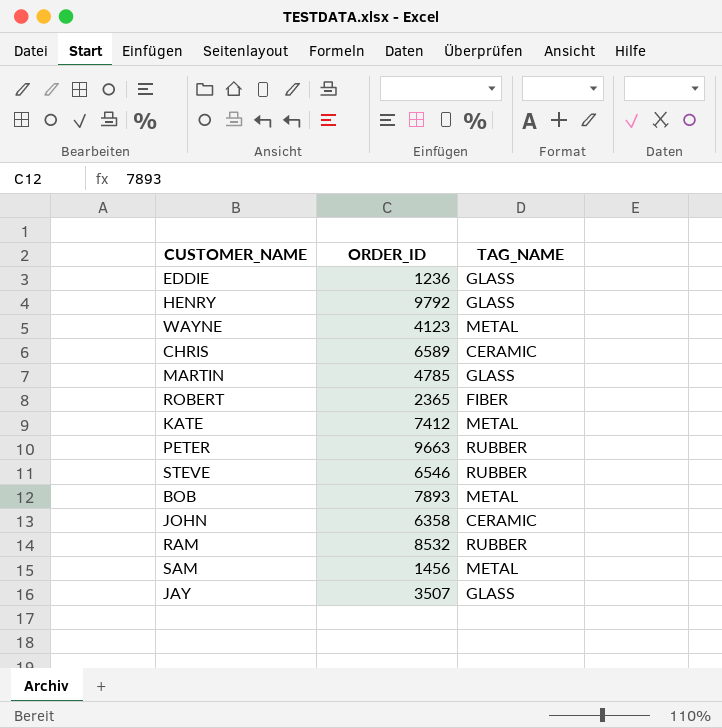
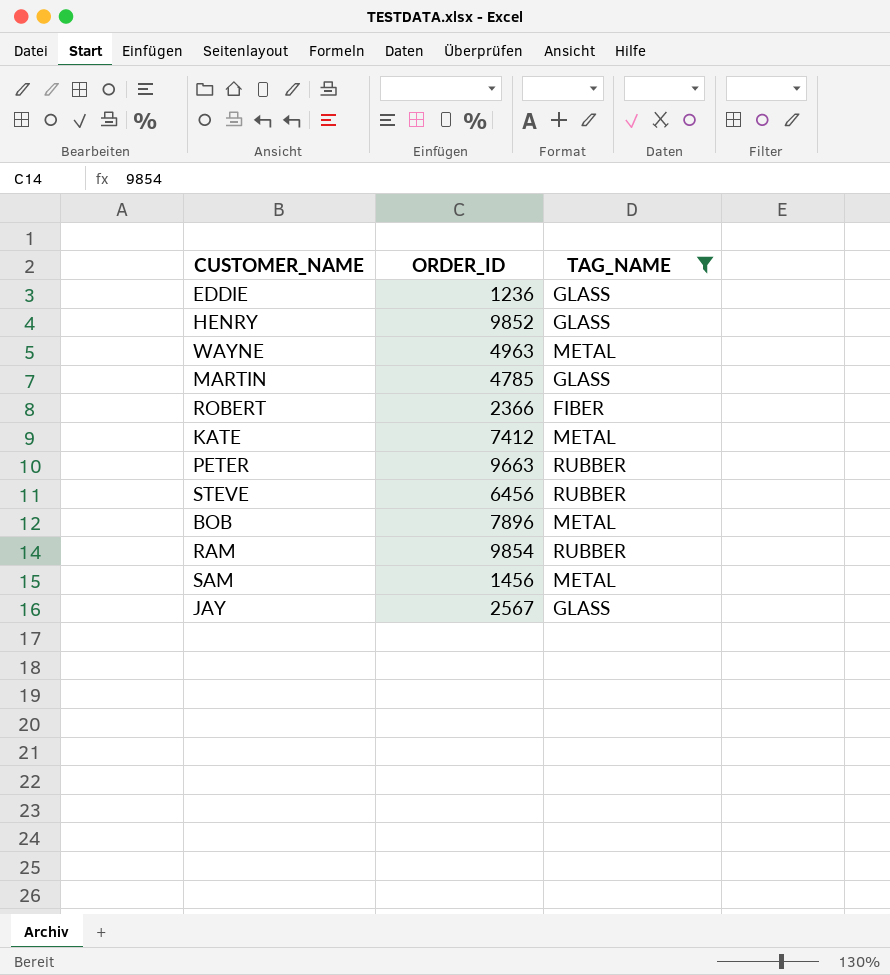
filter: none -> TAG_NAME != CERAMIC
HENRY | ORDER_ID: 9792 -> 9852
WAYNE | ORDER_ID: 4123 -> 4963
ROBERT | ORDER_ID: 2365 -> 2366
STEVE | ORDER_ID: 6546 -> 6456
BOB | ORDER_ID: 7893 -> 7896
RAM | ORDER_ID: 8532 -> 9854
JAY | ORDER_ID: 3507 -> 2567

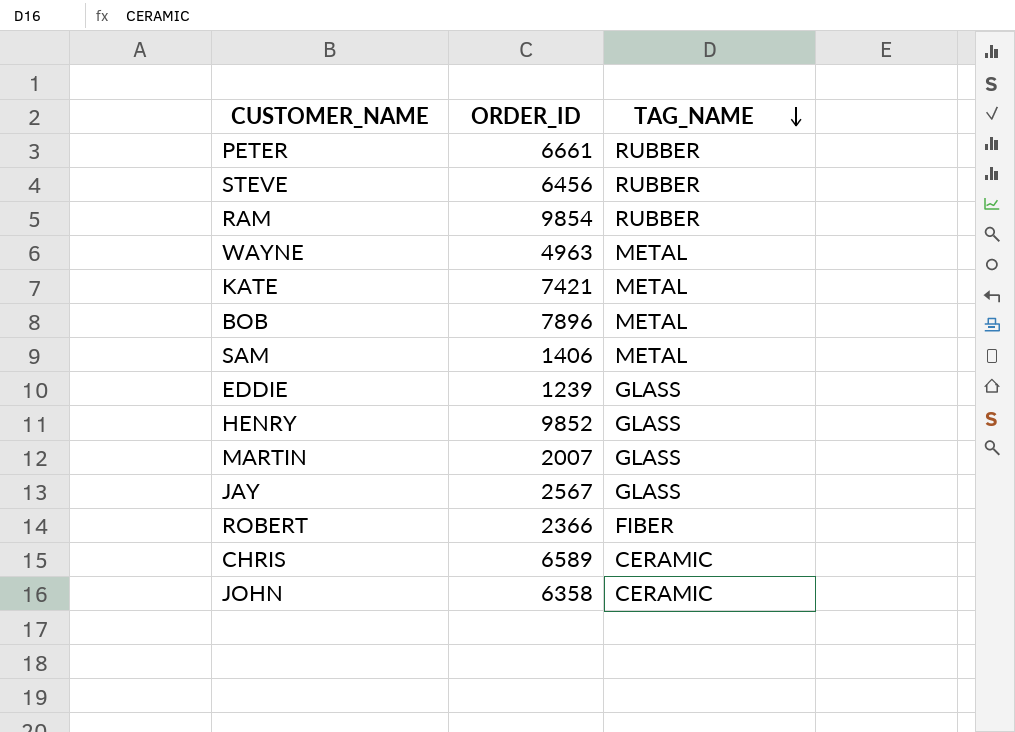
filter: TAG_NAME != CERAMIC -> none
row order: none -> TAG_NAME descending
PETER | ORDER_ID: 9663 -> 6661
KATE | ORDER_ID: 7412 -> 7421
SAM | ORDER_ID: 1456 -> 1406
EDDIE | ORDER_ID: 1236 -> 1239
MARTIN | ORDER_ID: 4785 -> 2007

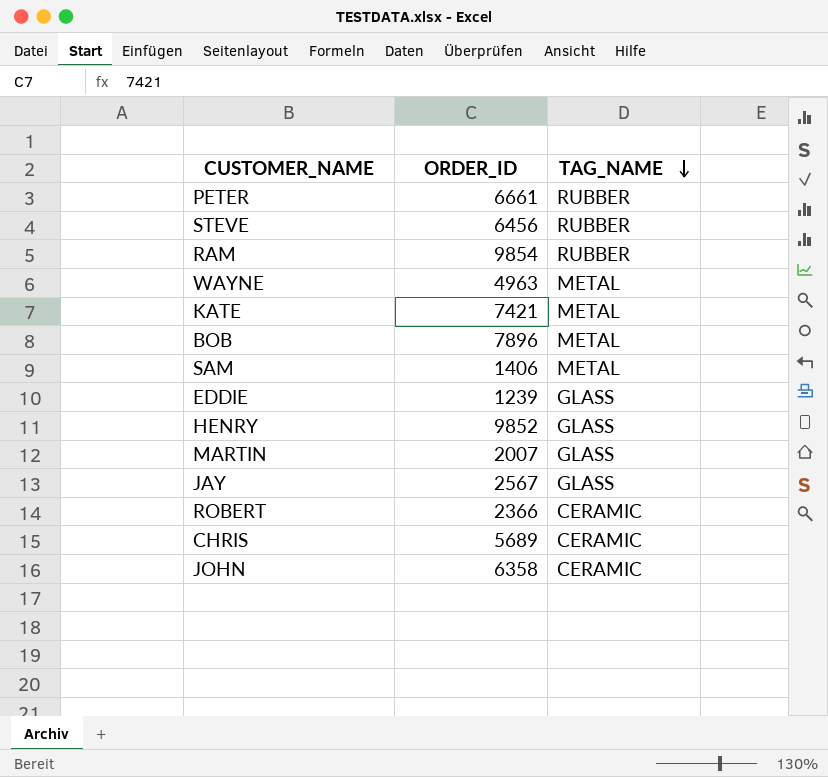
ROBERT | TAG_NAME: FIBER -> CERAMIC
CHRIS | ORDER_ID: 6589 -> 5689

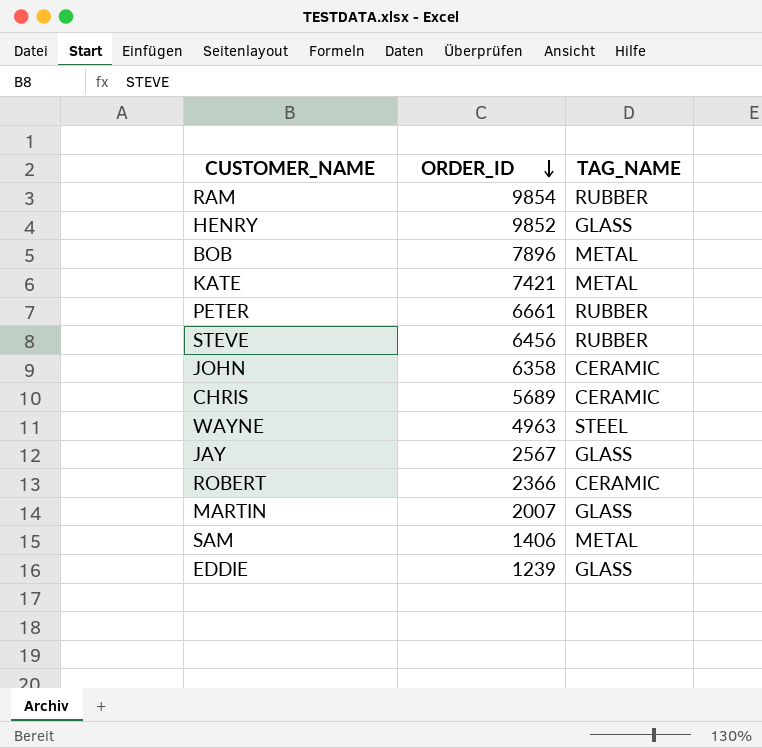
row order: TAG_NAME descending -> ORDER_ID descending
WAYNE | TAG_NAME: METAL -> STEEL

